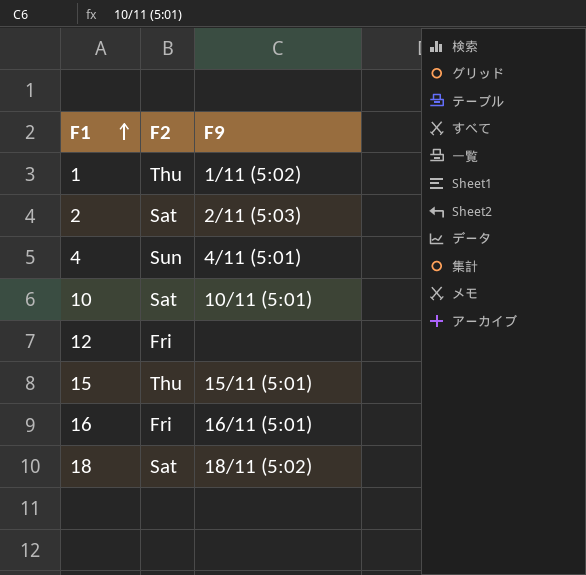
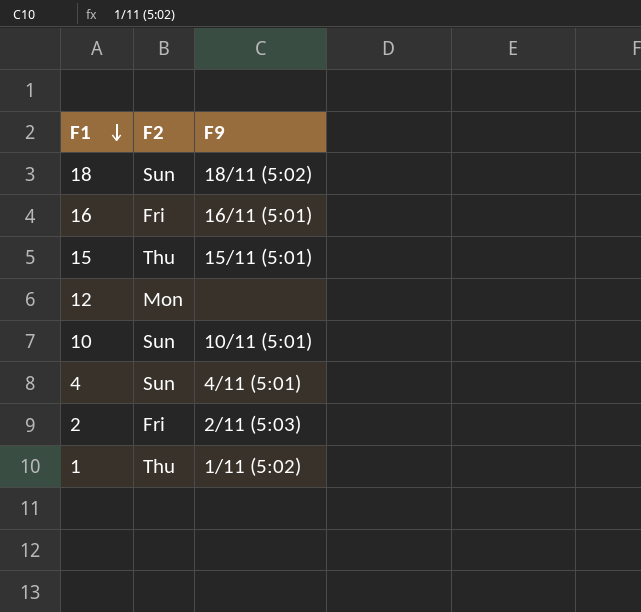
row order: F1 ascending -> F1 descending
18 | F2: Sat -> Sun
12 | F2: Fri -> Mon
10 | F2: Sat -> Sun
2 | F2: Sat -> Fri

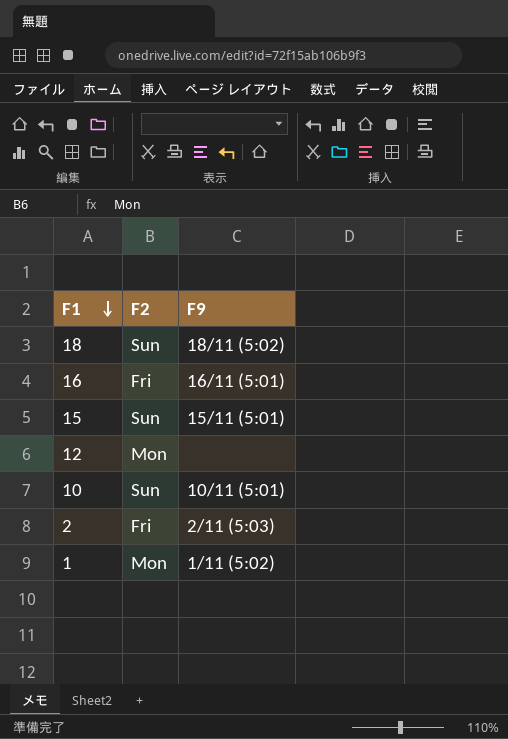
row 4: Sun | 4/11 (5:01) -> none
15 | F2: Thu -> Sun
1 | F2: Thu -> Mon

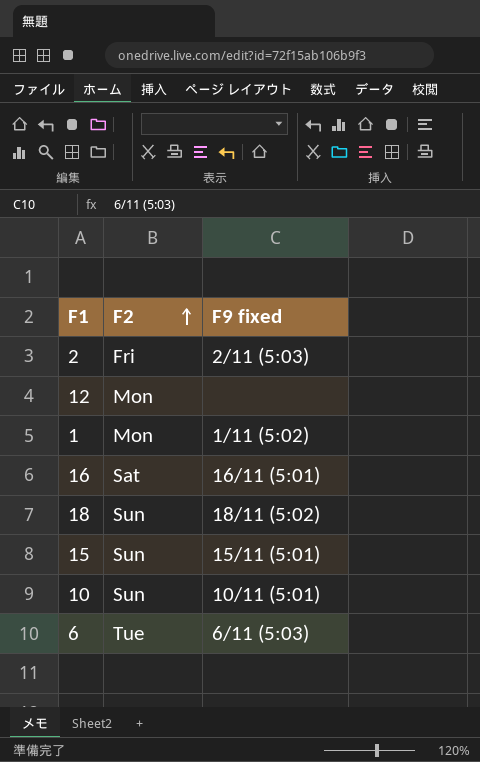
row order: F1 descending -> F2 ascending
column name: F9 -> F9 fixed
16 | F2: Fri -> Sat
row 6: none -> Tue | 6/11 (5:03)

